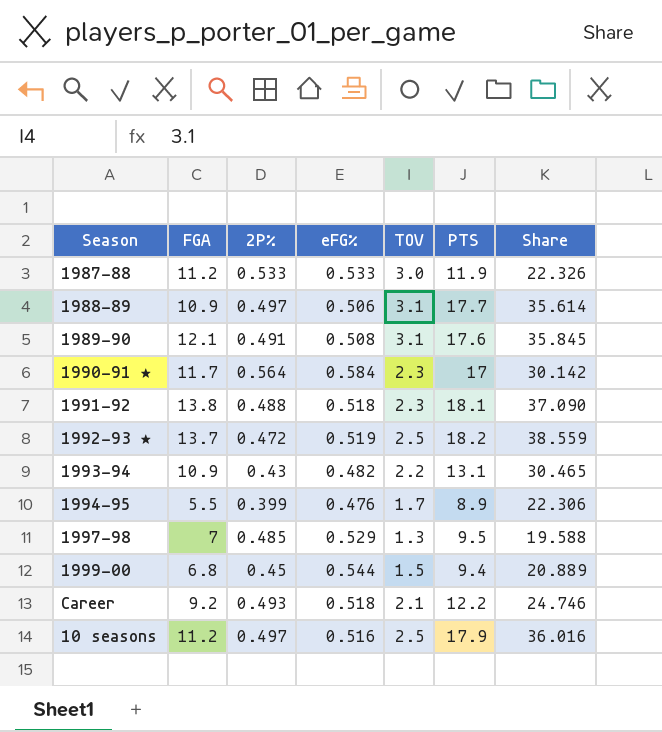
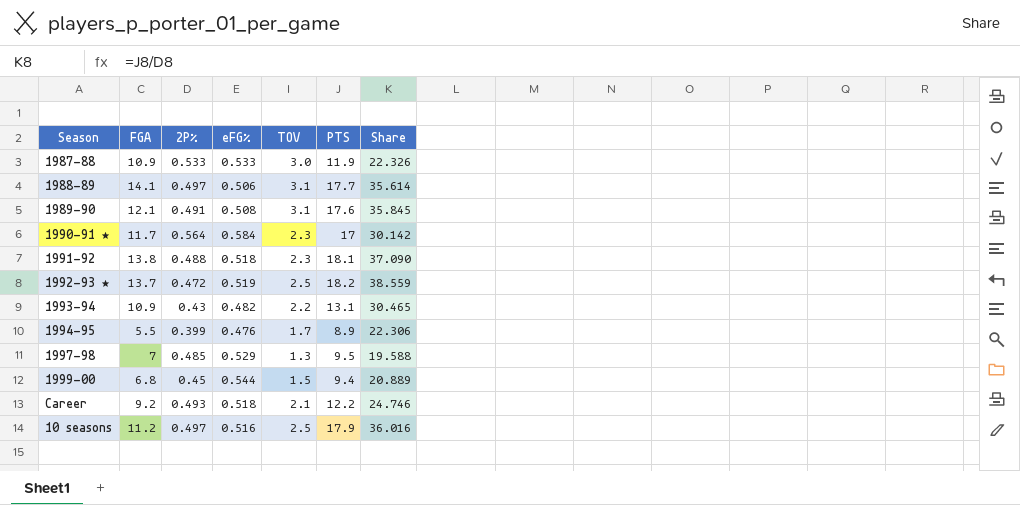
1987-88 | FGA: 11.2 -> 10.9
1988-89 | FGA: 10.9 -> 14.1

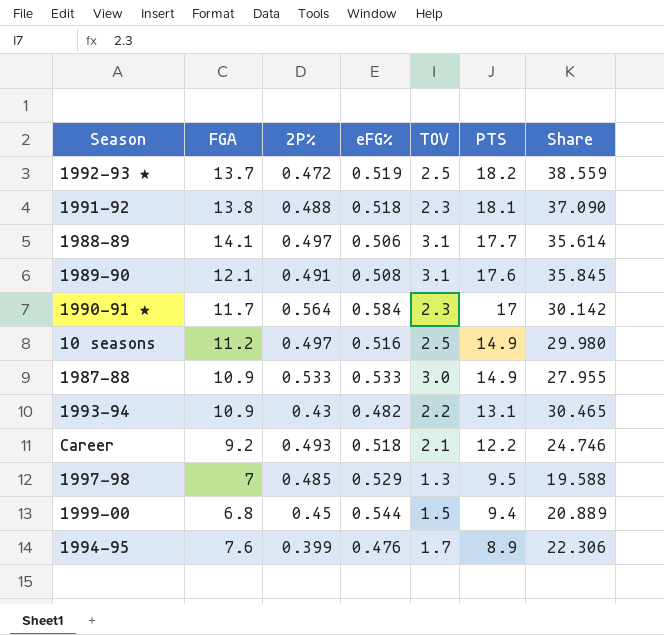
row order: none -> PTS descending
10 seasons | PTS: 17.9 -> 14.9
10 seasons | Share: 36.016 -> 29.980
1987-88 | PTS: 11.9 -> 14.9
1987-88 | Share: 22.326 -> 27.955
1994-95 | FGA: 5.5 -> 7.6

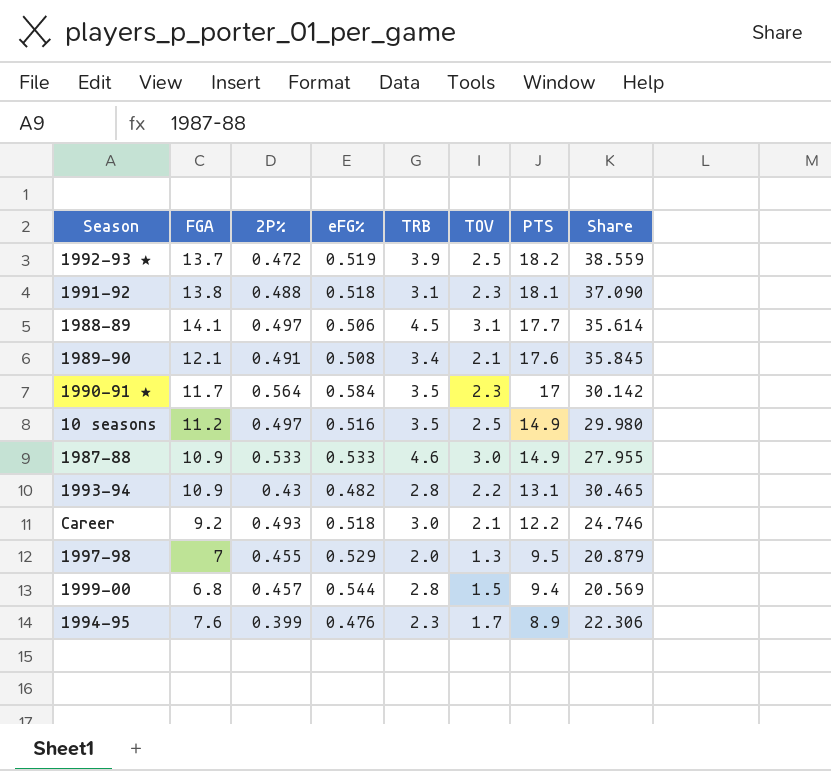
column TRB | position: none -> 5
1989-90 | TOV: 3.1 -> 2.1
1997-98 | 2P%: 0.485 -> 0.455
1997-98 | Share: 19.588 -> 20.879
1999-00 | 2P%: 0.45 -> 0.457
1999-00 | Share: 20.889 -> 20.569

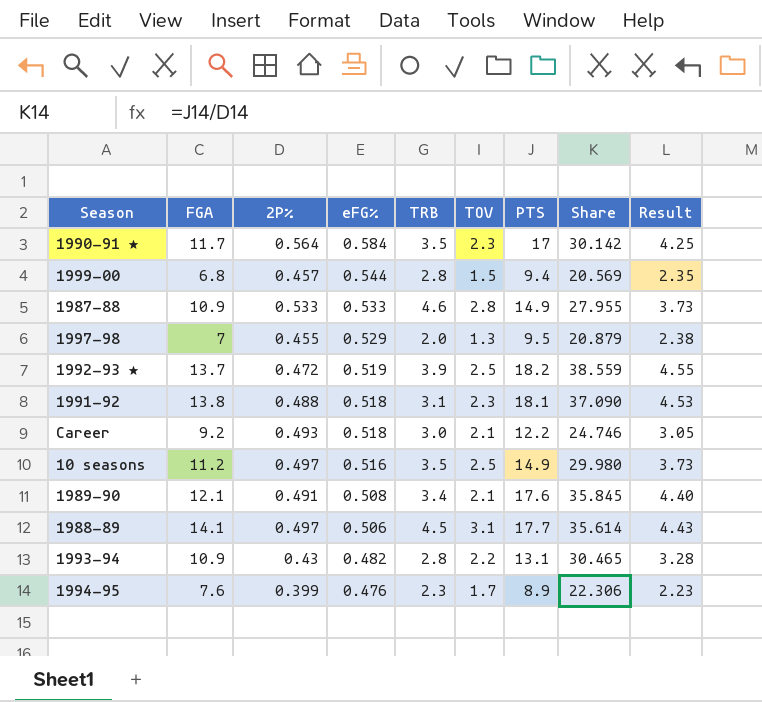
row order: PTS descending -> eFG% descending
column Result | formula: none -> [PTS] * 0.25
1987-88 | TOV: 3.0 -> 2.8

